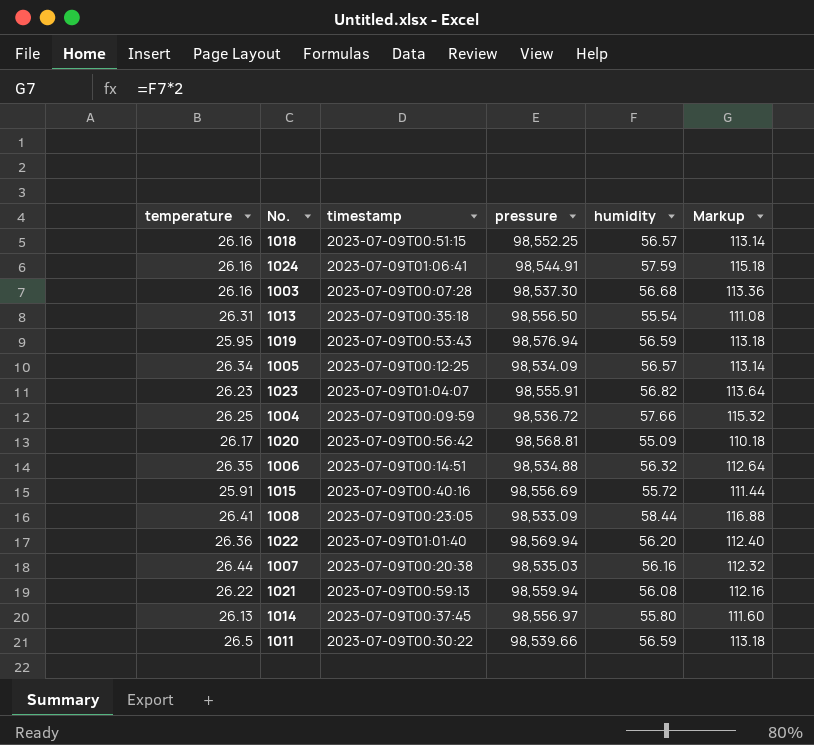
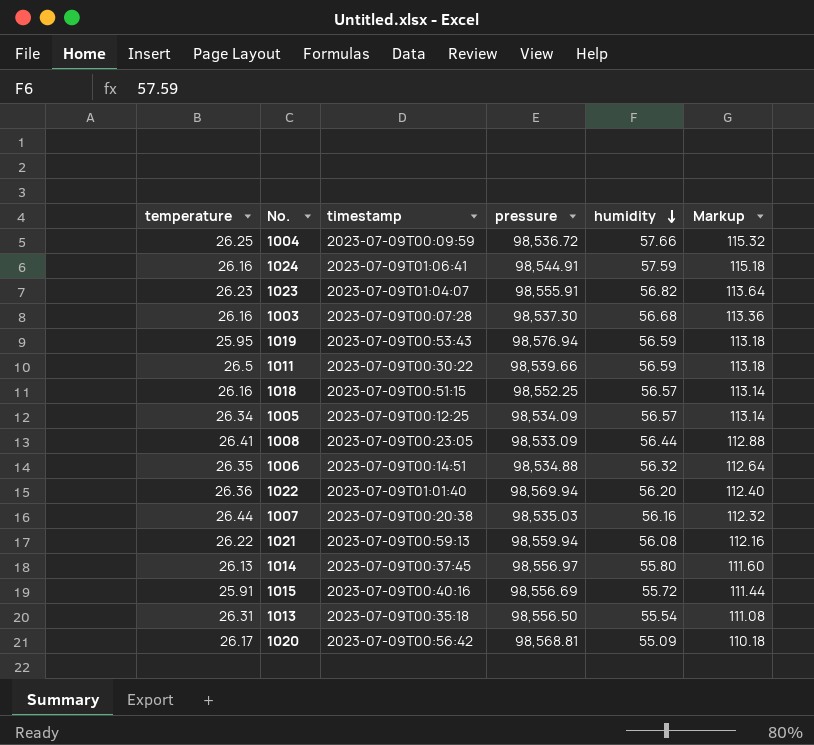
row order: none -> humidity descending
1008 | humidity: 58.44 -> 56.44
1008 | Markup: 116.88 -> 112.88

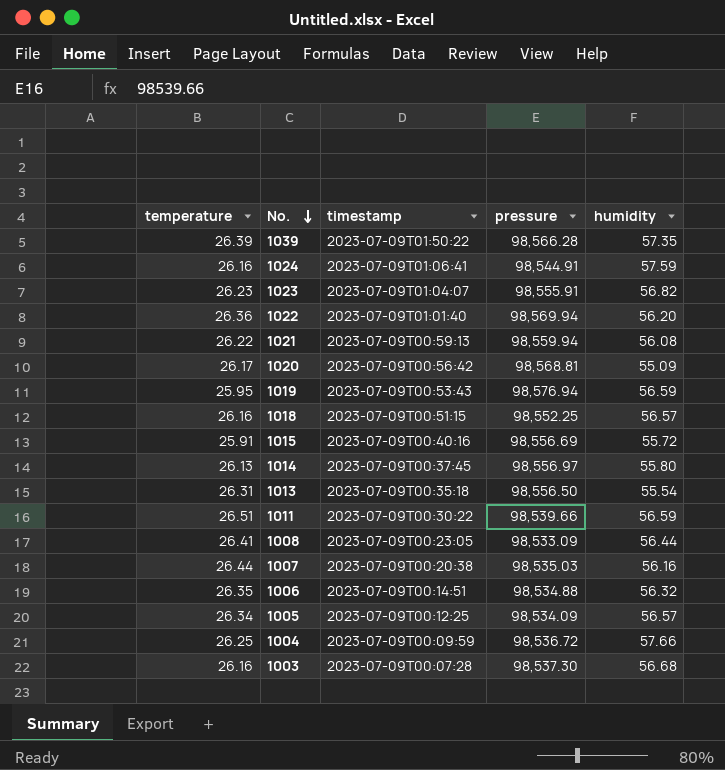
row order: humidity descending -> No. descending
column Markup | formula: [humidity] * 2 -> none
row 1039: none -> 26.39 | 2023-07-09T01:50:22 | 98,566.28 | 57.35
1011 | temperature: 26.5 -> 26.51

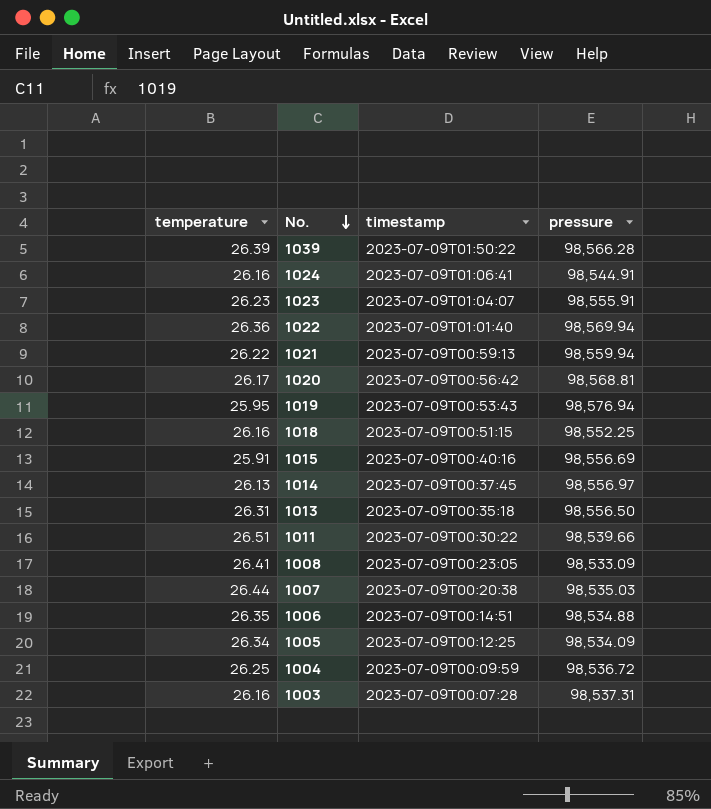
column humidity | position: 5 -> none
1003 | pressure: 98,537.30 -> 98,537.31

